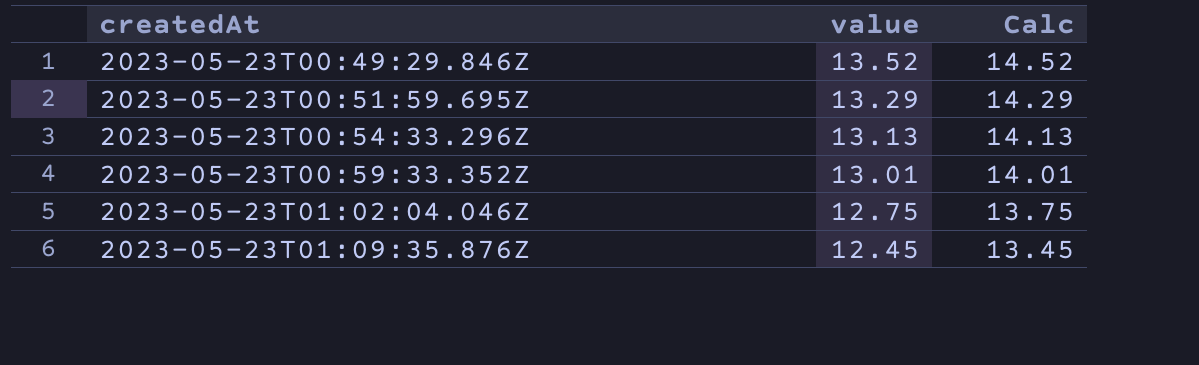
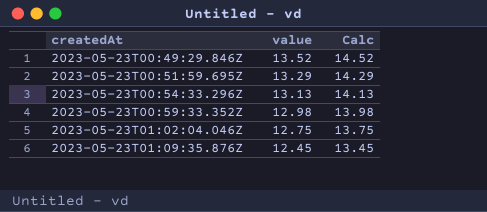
2023-05-23T00:59:33.352Z | value: 13.01 -> 12.98
2023-05-23T00:59:33.352Z | Calc: 14.01 -> 13.98

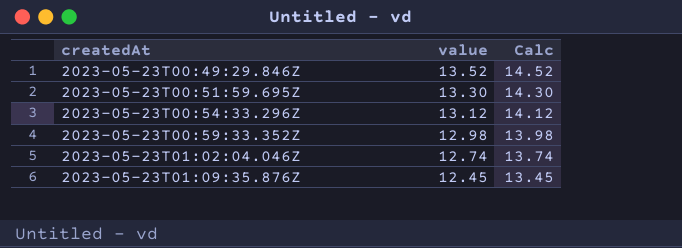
2023-05-23T00:51:59.695Z | value: 13.29 -> 13.30
2023-05-23T00:51:59.695Z | Calc: 14.29 -> 14.30
2023-05-23T00:54:33.296Z | value: 13.13 -> 13.12
2023-05-23T00:54:33.296Z | Calc: 14.13 -> 14.12
2023-05-23T01:02:04.046Z | value: 12.75 -> 12.74
2023-05-23T01:02:04.046Z | Calc: 13.75 -> 13.74

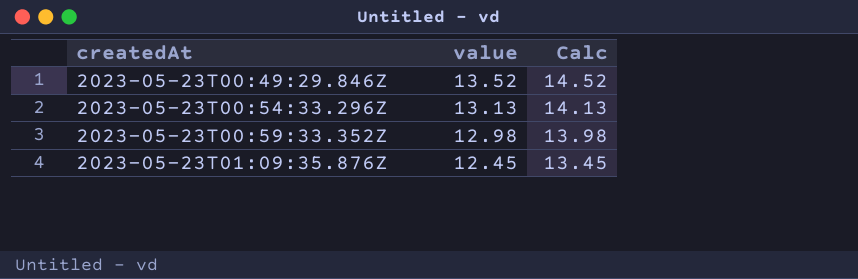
row 2023-05-23T00:51:59.695Z: 13.30 | 14.30 -> none
row 2023-05-23T01:02:04.046Z: 12.74 | 13.74 -> none
2023-05-23T00:54:33.296Z | value: 13.12 -> 13.13
2023-05-23T00:54:33.296Z | Calc: 14.12 -> 14.13

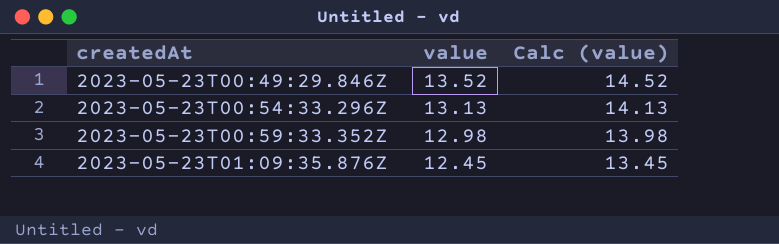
column name: Calc -> Calc (value)

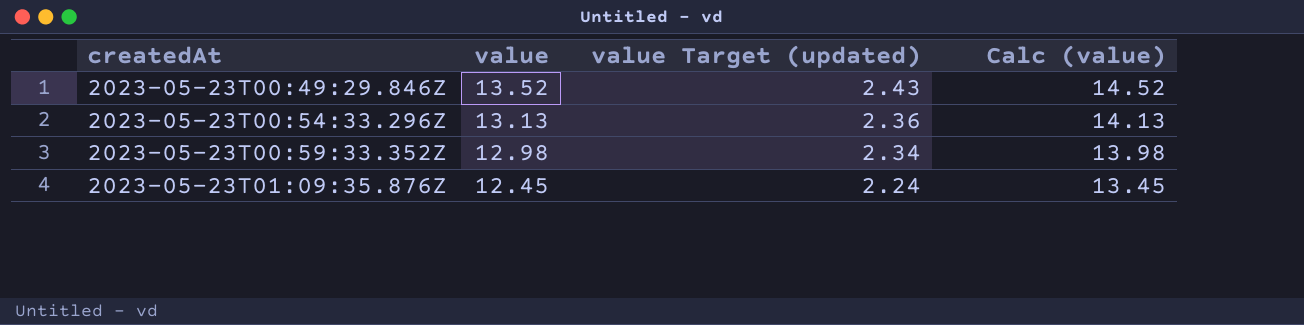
column value Target (updated) | formula: none -> [value] * 0.18

